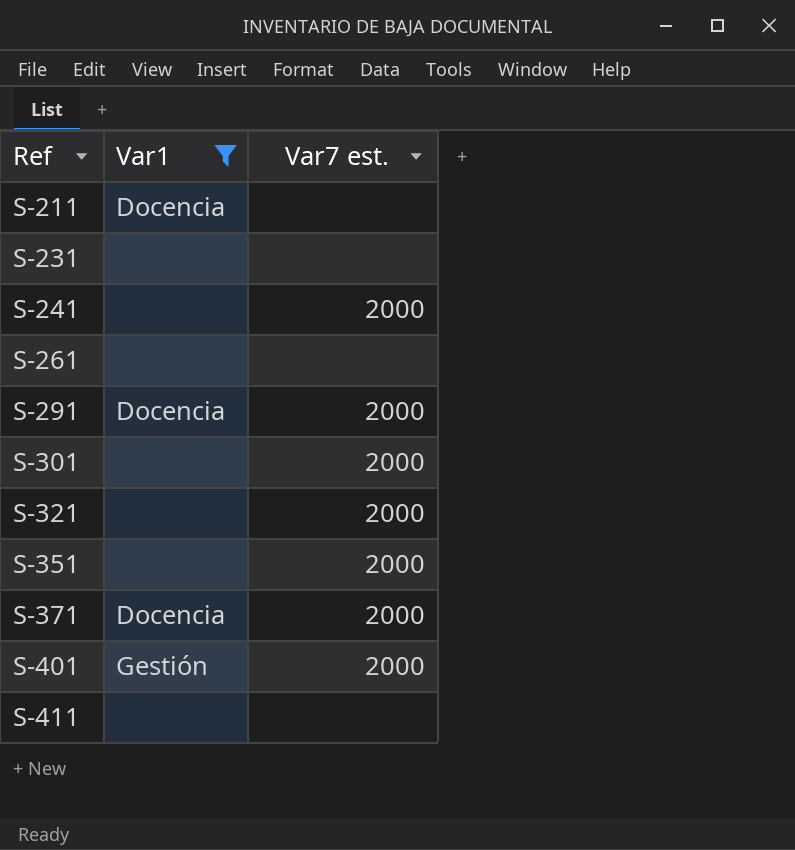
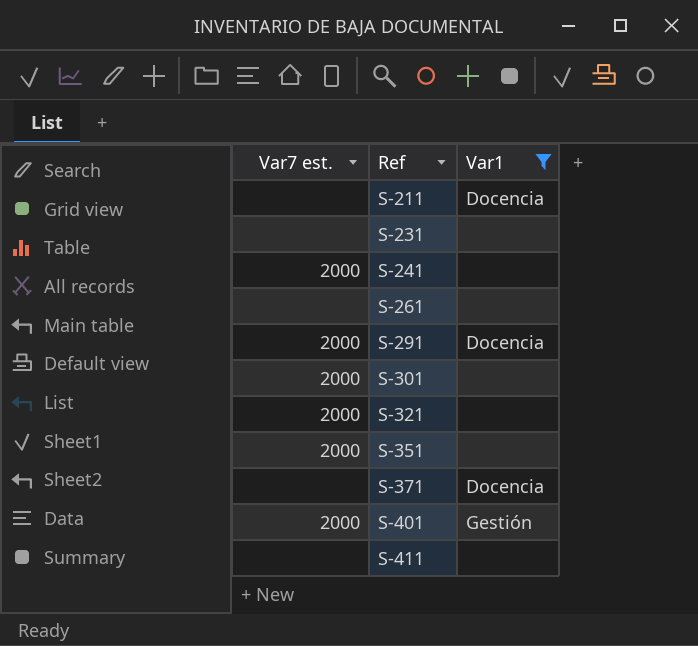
column Var7 est. | position: 3 -> 1
S-371 | Var7 est.: 2000 -> none

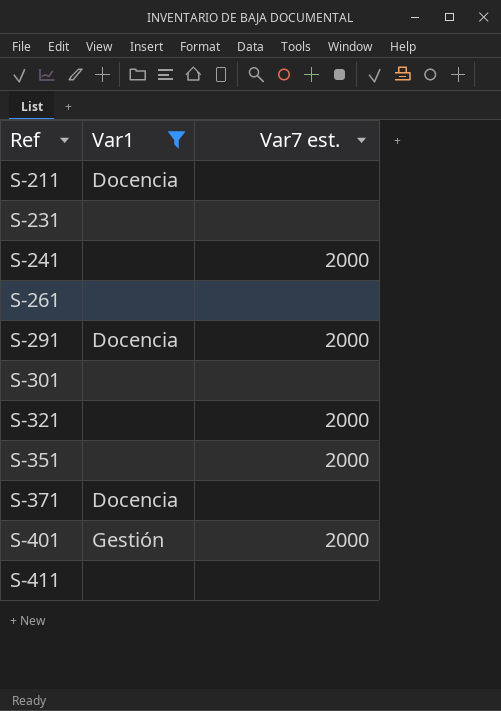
column Var7 est. | position: 1 -> 3
S-301 | Var7 est.: 2000 -> none

